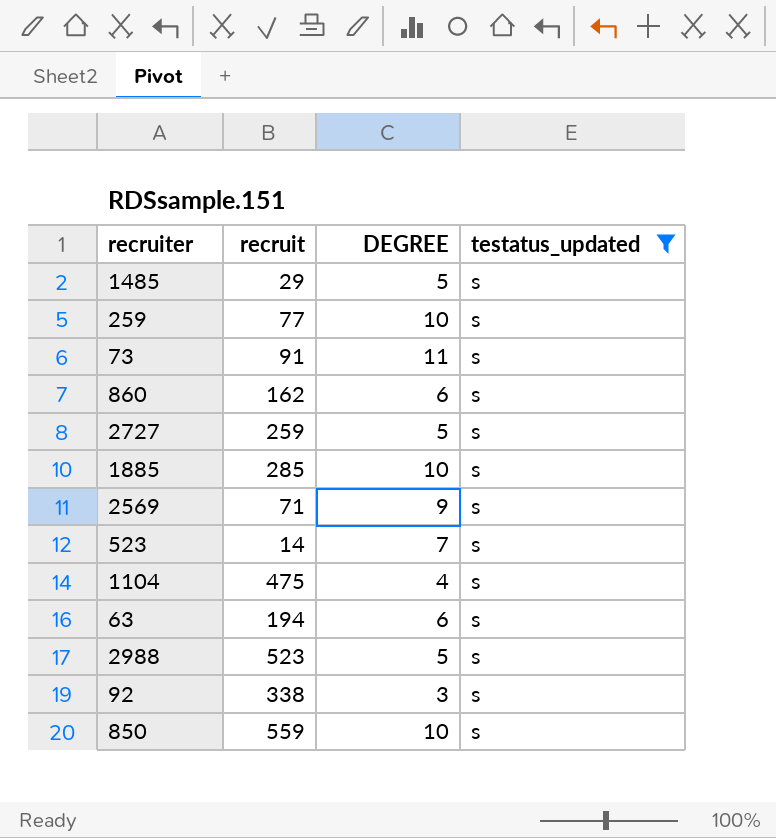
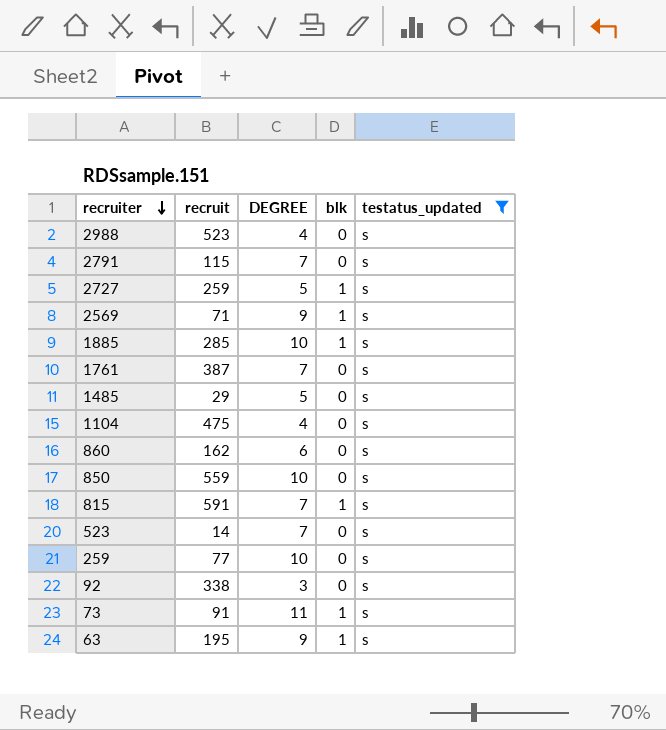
row order: none -> recruiter descending
column blk | position: none -> 4
2988 | DEGREE: 5 -> 4
row 2791: none -> 115 | 7 | 0 | s
row 1761: none -> 387 | 7 | 0 | s
row 815: none -> 591 | 7 | 1 | s
63 | recruit: 194 -> 195
63 | DEGREE: 6 -> 9

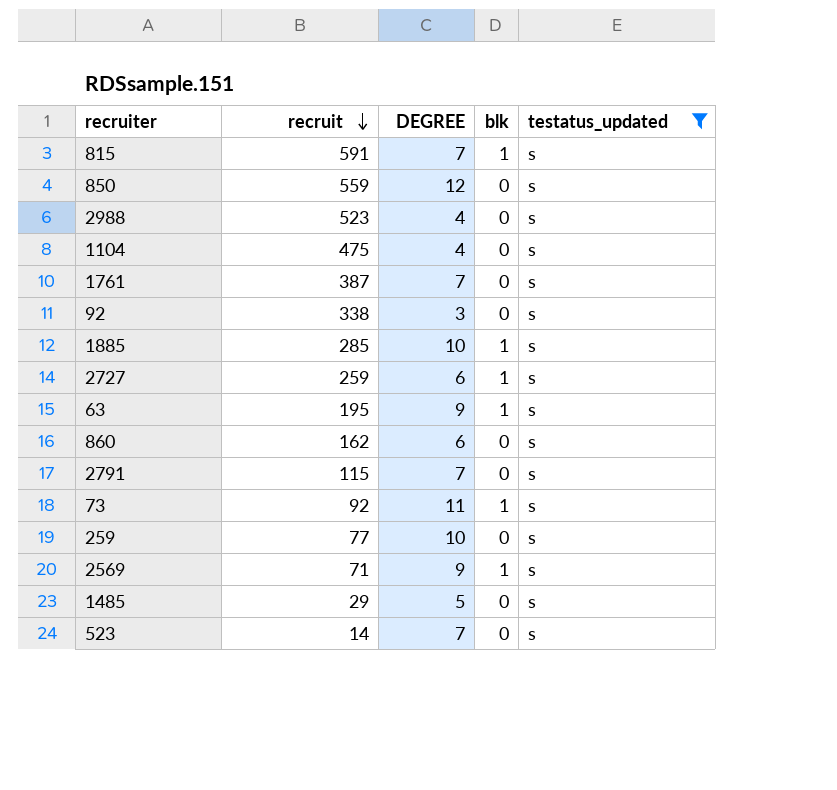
row order: recruiter descending -> recruit descending
850 | DEGREE: 10 -> 12
2727 | DEGREE: 5 -> 6
73 | recruit: 91 -> 92

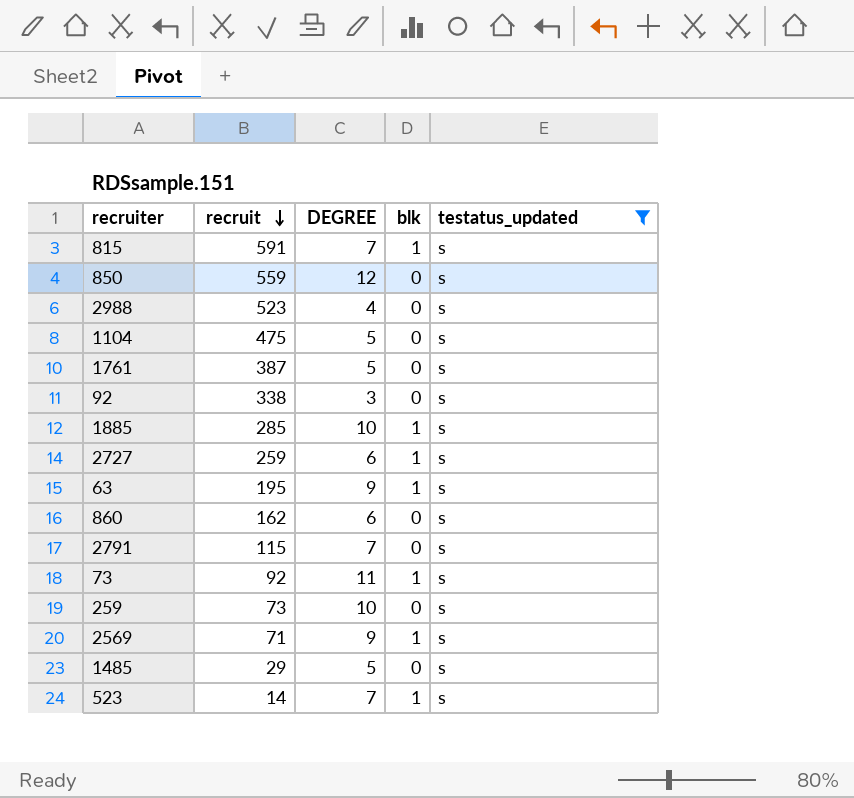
1104 | DEGREE: 4 -> 5
1761 | DEGREE: 7 -> 5
259 | recruit: 77 -> 73
523 | blk: 0 -> 1

